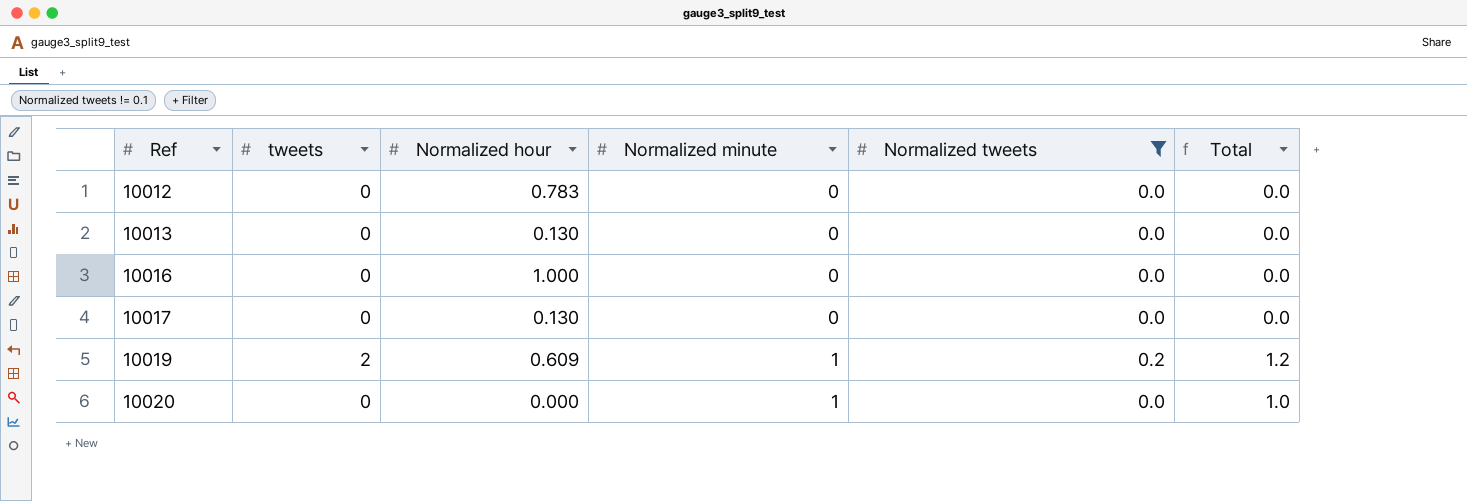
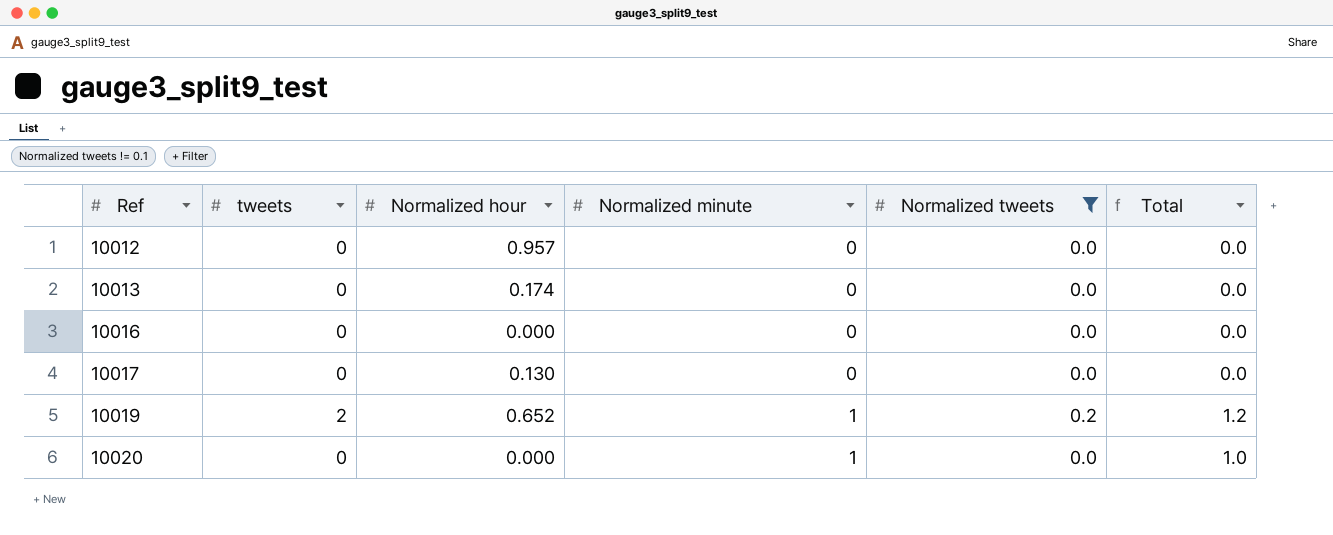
10012 | Normalized hour: 0.783 -> 0.957
10013 | Normalized hour: 0.130 -> 0.174
10016 | Normalized hour: 1.000 -> 0.000
10019 | Normalized hour: 0.609 -> 0.652

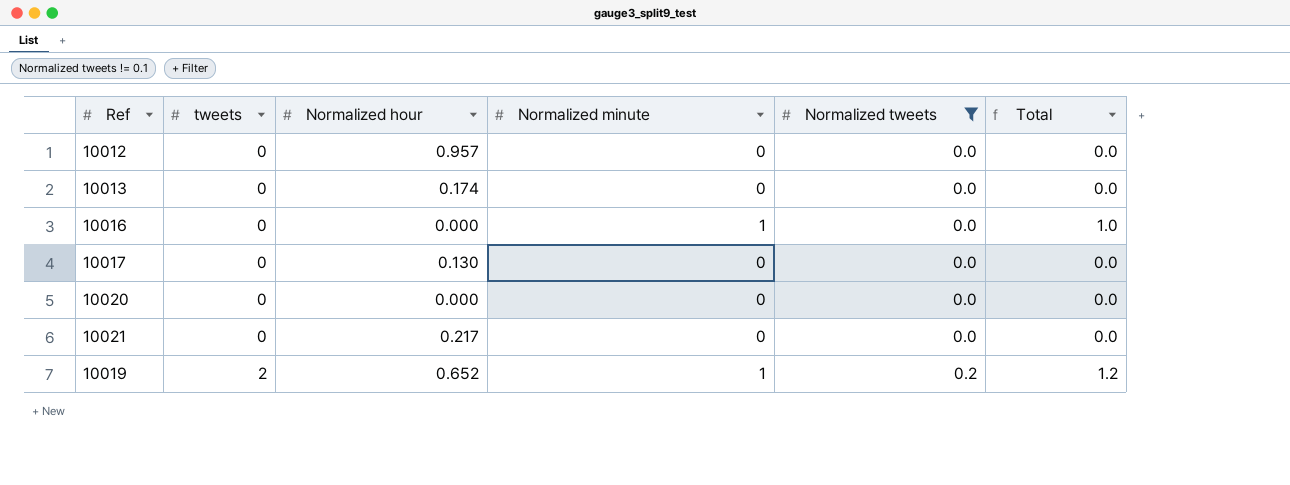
row order: Ref ascending -> tweets ascending
10016 | Normalized minute: 0 -> 1
10016 | Total: 0.0 -> 1.0
10020 | Normalized minute: 1 -> 0
10020 | Total: 1.0 -> 0.0
row 10021: none -> 0 | 0.217 | 0 | 0.0 | 0.0

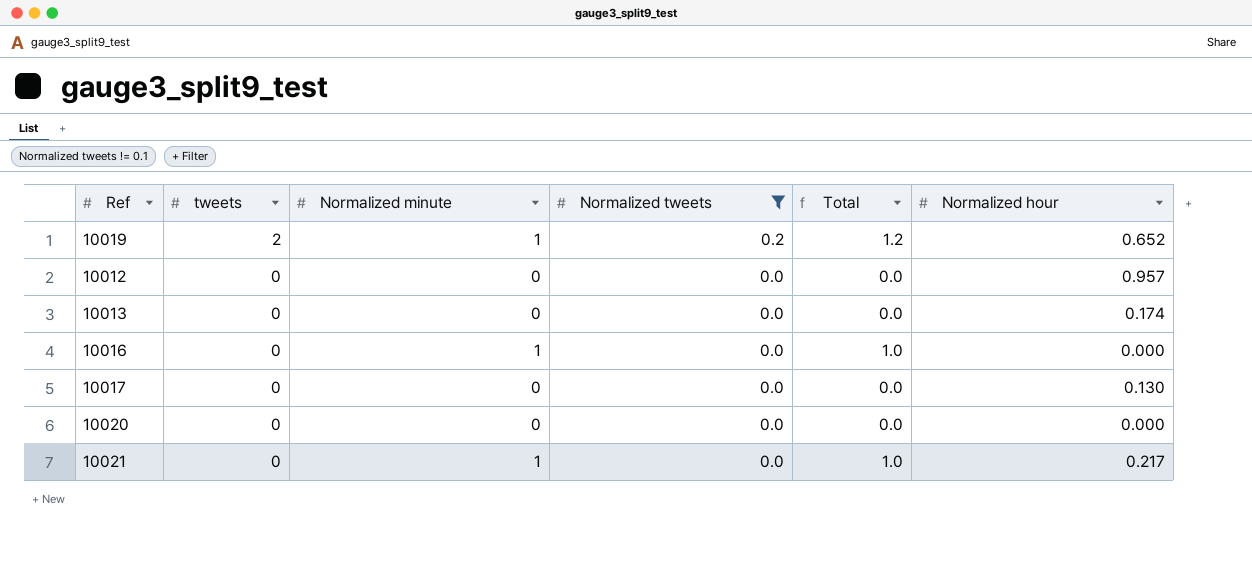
row order: tweets ascending -> tweets descending
column Normalized hour | position: 3 -> 6
10021 | Normalized minute: 0 -> 1
10021 | Total: 0.0 -> 1.0

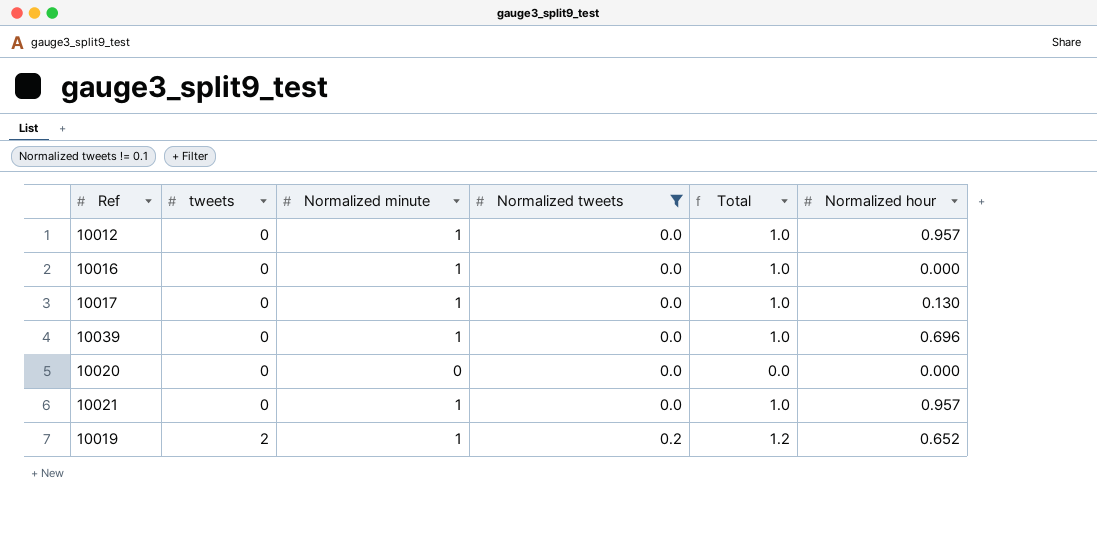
row order: tweets descending -> tweets ascending
row 10013: 0 | 0 | 0.0 | 0.0 | 0.174 -> none
10012 | Normalized minute: 0 -> 1
10012 | Total: 0.0 -> 1.0
10017 | Normalized minute: 0 -> 1
10017 | Total: 0.0 -> 1.0
row 10039: none -> 0 | 1 | 0.0 | 1.0 | 0.696
10021 | Normalized hour: 0.217 -> 0.957

